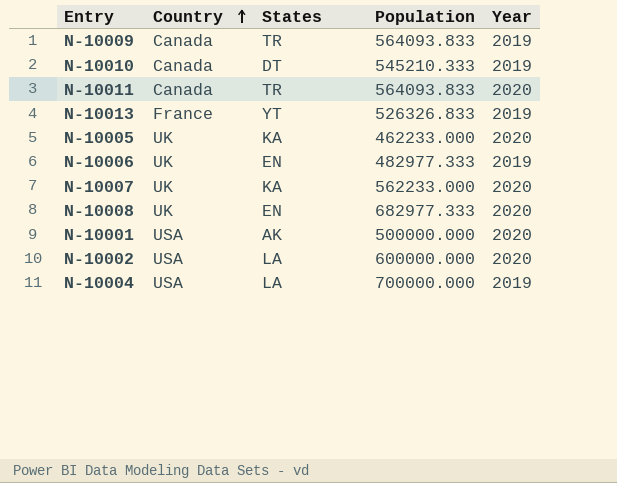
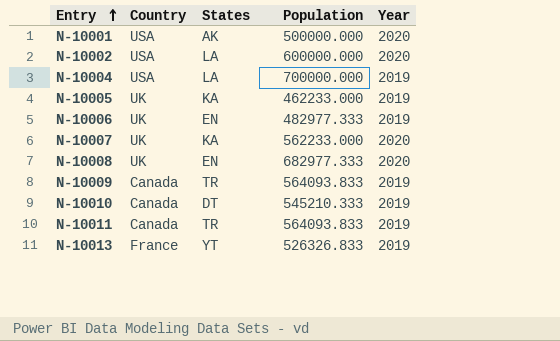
row order: Country ascending -> Entry ascending
N-10005 | Year: 2020 -> 2019
N-10011 | Year: 2020 -> 2019

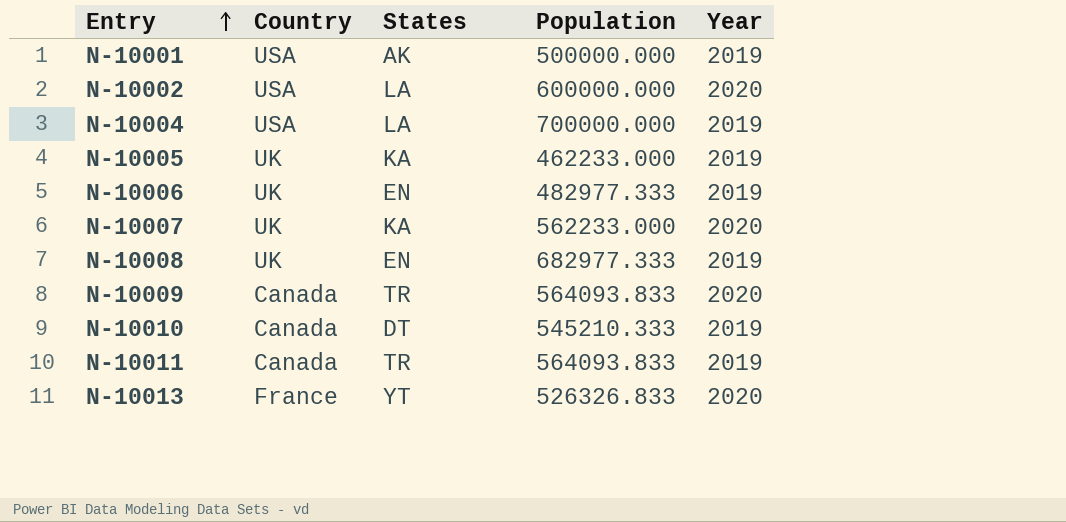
N-10001 | Year: 2020 -> 2019
N-10008 | Year: 2020 -> 2019
N-10009 | Year: 2019 -> 2020
N-10013 | Year: 2019 -> 2020

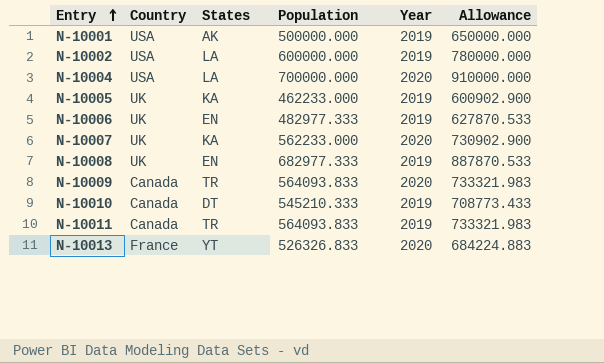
column Allowance | formula: none -> [Population] * 1.3
N-10002 | Year: 2020 -> 2019
N-10004 | Year: 2019 -> 2020

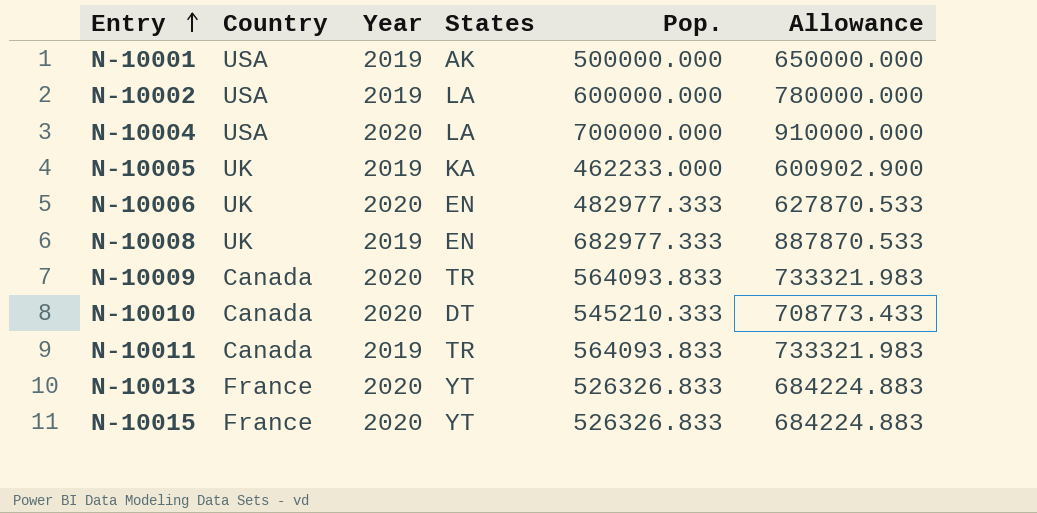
column Year | position: 5 -> 3
column name: Population -> Pop.
row N-10007: UK | KA | 562233.000 | 2020 | 730902.900 -> none
N-10006 | Year: 2019 -> 2020
N-10010 | Year: 2019 -> 2020
row N-10015: none -> France | 2020 | YT | 526326.833 | 684224.883

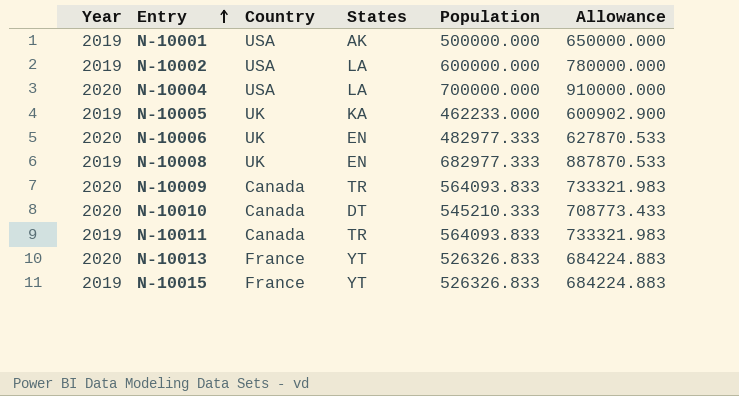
column Year | position: 3 -> 1
column name: Pop. -> Population
N-10015 | Year: 2020 -> 2019

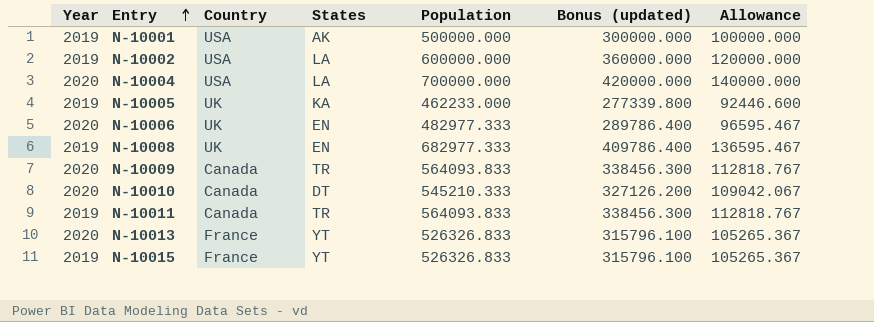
column Bonus (updated) | formula: none -> [Population] * 0.6
column Allowance | formula: [Population] * 1.3 -> [Population] * 0.2

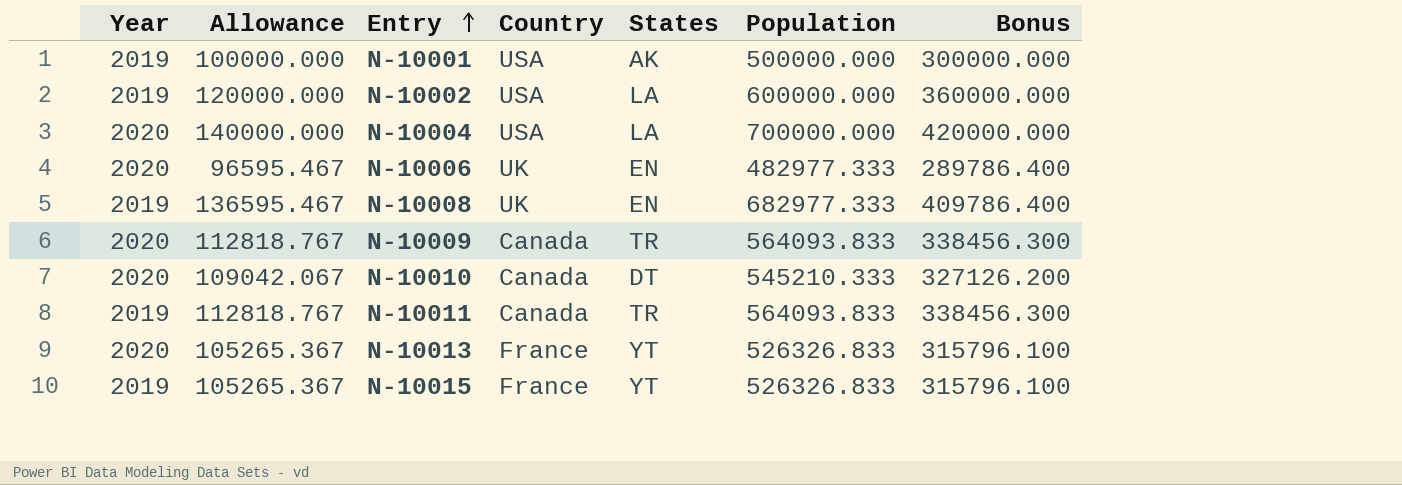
column Allowance | position: 7 -> 2
column name: Bonus (updated) -> Bonus
row N-10005: 2019 | UK | KA | 462233.000 | 277339.800 | 92446.600 -> none

